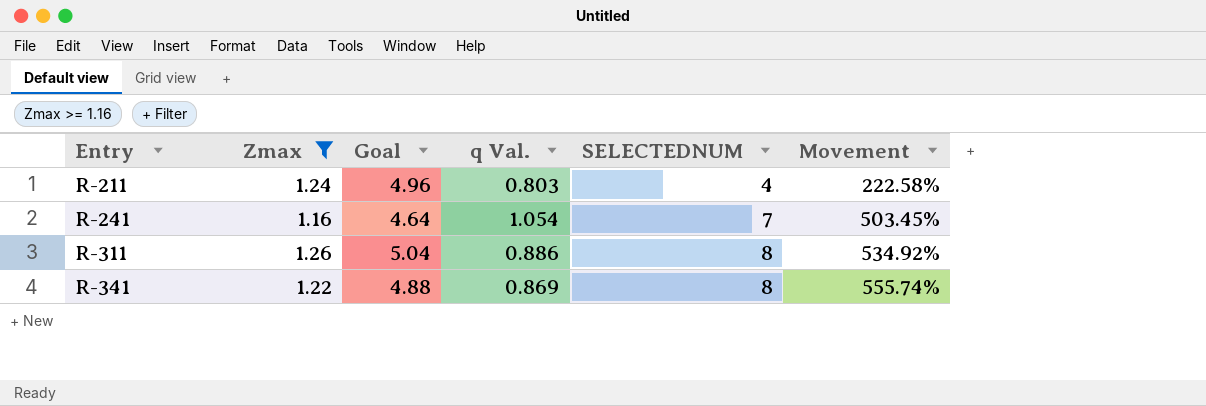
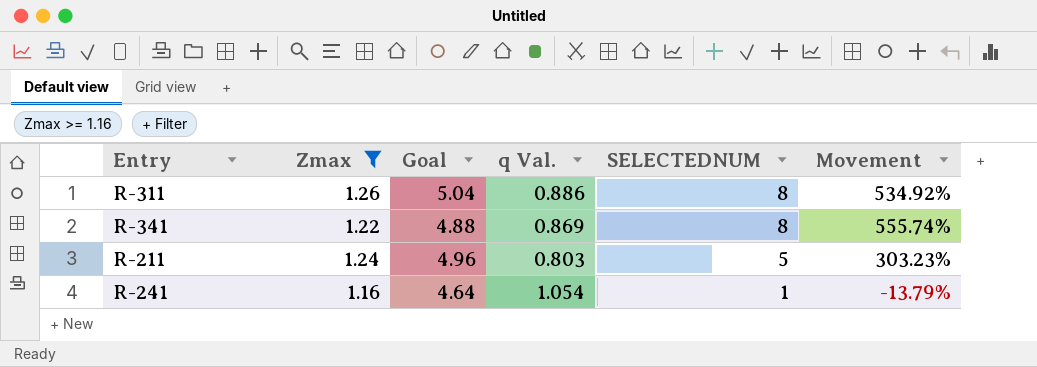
row order: Entry ascending -> SELECTEDNUM descending
R-211 | SELECTEDNUM: 4 -> 5
R-211 | Movement: 222.58% -> 303.23%
R-241 | SELECTEDNUM: 7 -> 1
R-241 | Movement: 503.45% -> -13.79%

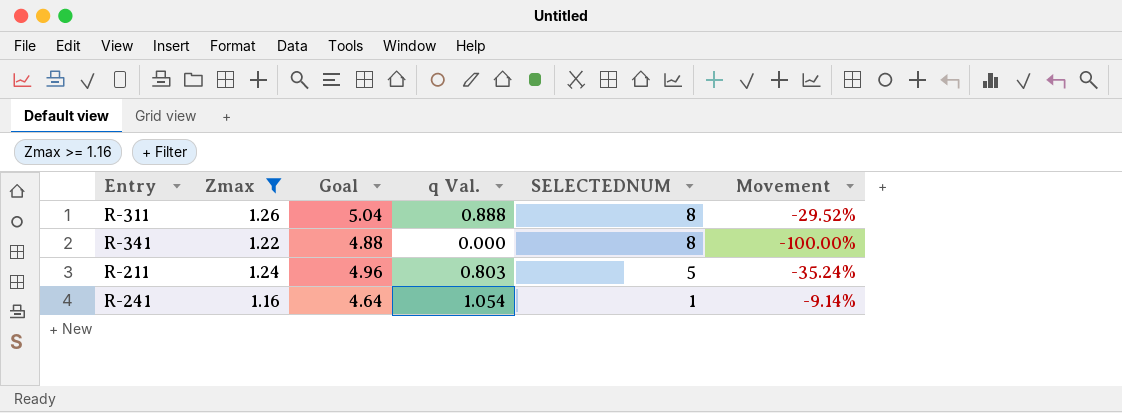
column Movement | formula: ([SELECTEDNUM] - [Zmax]) / [Zmax] -> ([q Val.] - [Zmax]) / [Zmax]
R-311 | q Val.: 0.886 -> 0.888
R-341 | q Val.: 0.869 -> 0.000

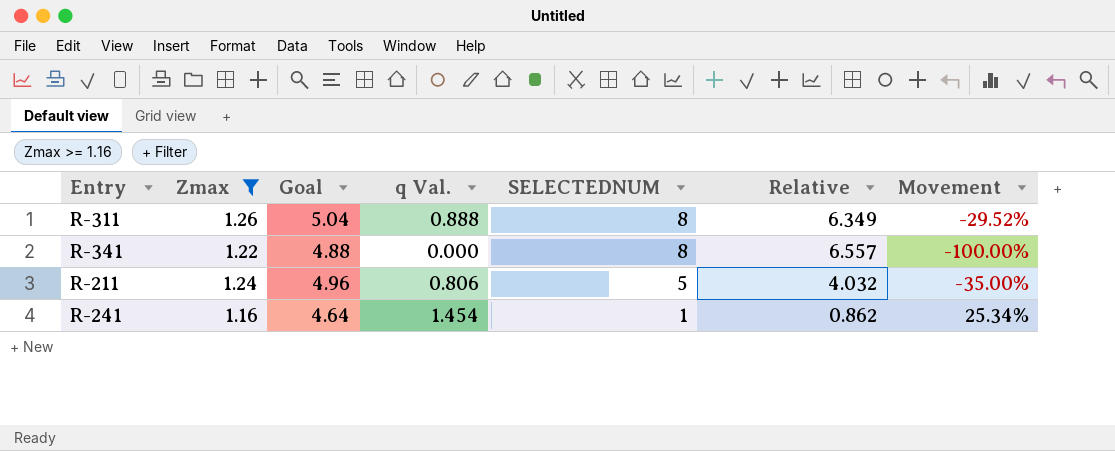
column Relative | formula: none -> [SELECTEDNUM] / [Zmax]
R-211 | q Val.: 0.803 -> 0.806
R-211 | Movement: -35.24% -> -35.00%
R-241 | q Val.: 1.054 -> 1.454
R-241 | Movement: -9.14% -> 25.34%

